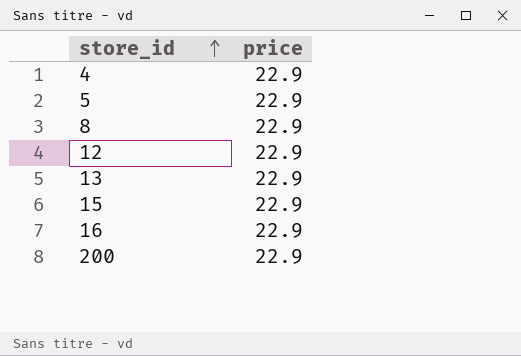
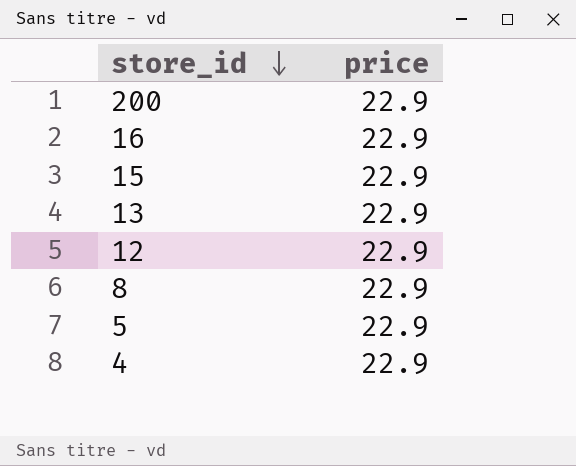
row order: store_id ascending -> store_id descending

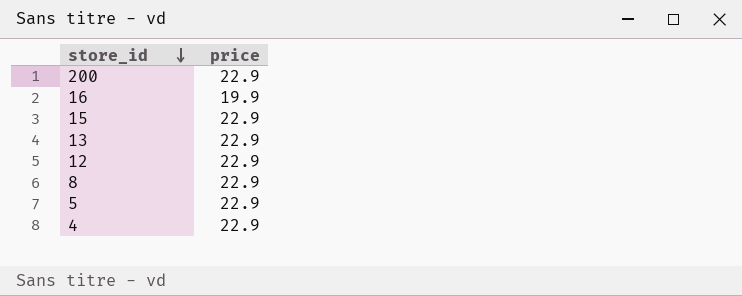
16 | price: 22.9 -> 19.9

